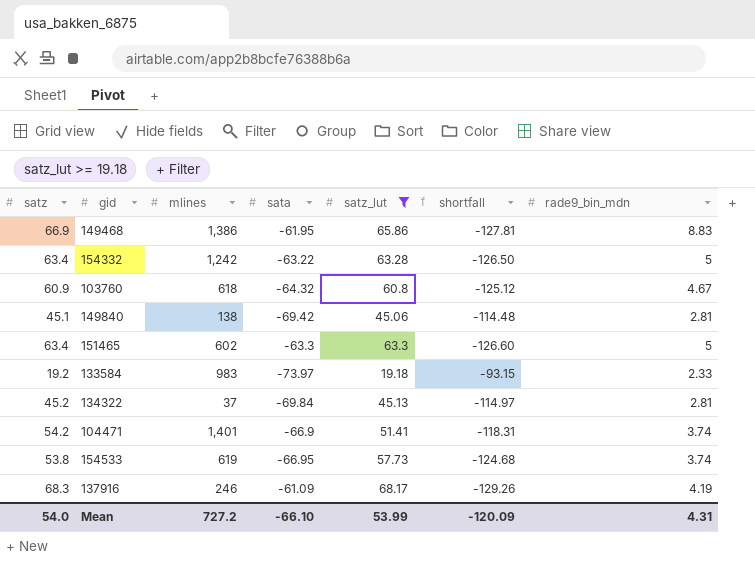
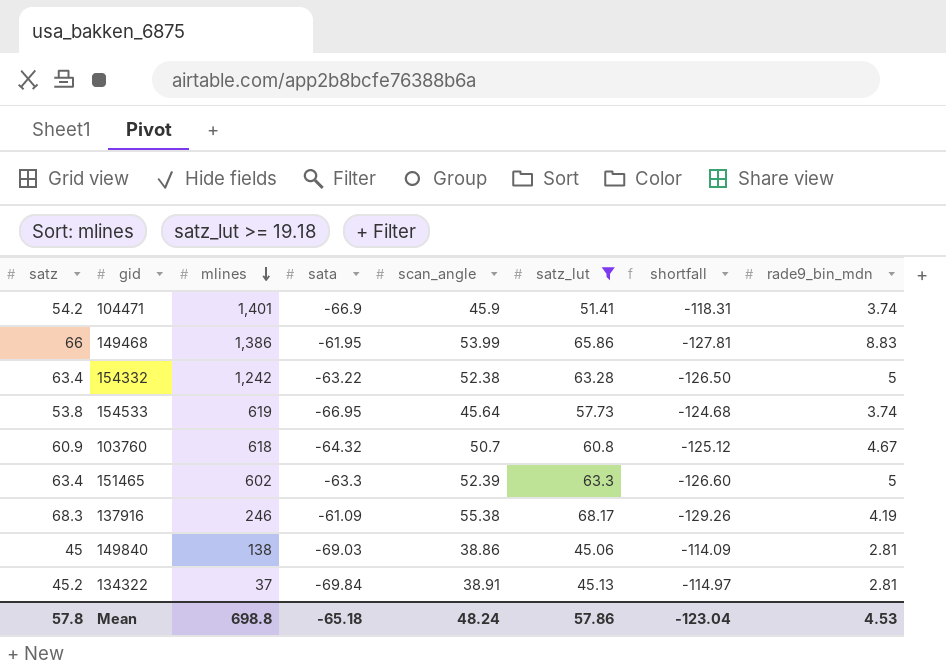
row order: none -> mlines descending
column scan_angle | position: none -> 5
row 133584: 19.2 | 983 | -73.97 | 19.18 | -93.15 | 2.33 -> none
149468 | satz: 66.9 -> 66
149840 | satz: 45.1 -> 45
149840 | sata: -69.42 -> -69.03
149840 | shortfall: -114.48 -> -114.09
Mean | satz: 54.0 -> 57.8
Mean | mlines: 727.2 -> 698.8
Mean | sata: -66.10 -> -65.18
Mean | satz_lut: 53.99 -> 57.86
Mean | shortfall: -120.09 -> -123.04
Mean | rade9_bin_mdn: 4.31 -> 4.53

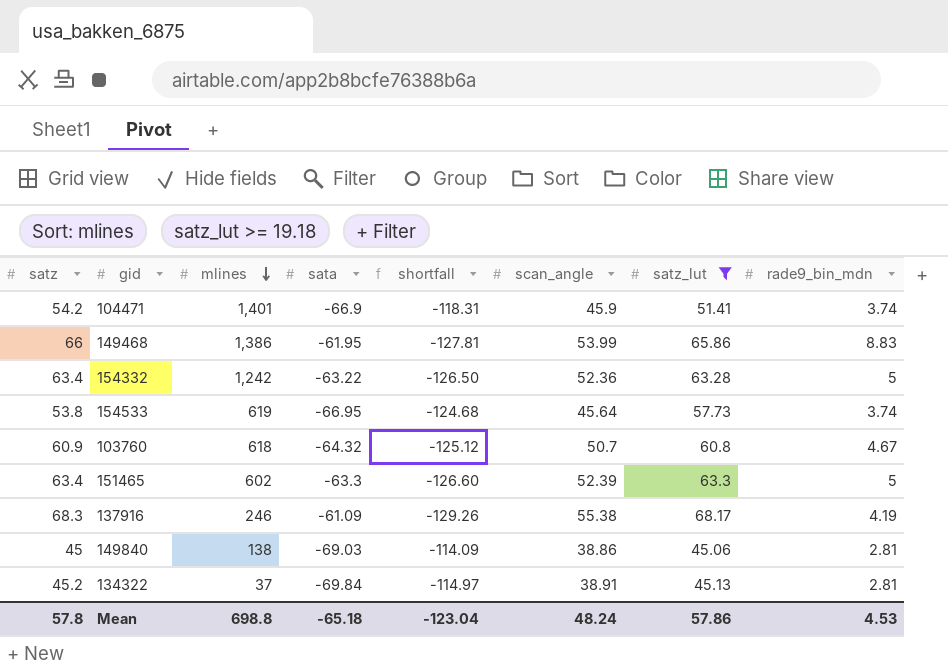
column shortfall | position: 7 -> 5
154332 | scan_angle: 52.38 -> 52.36

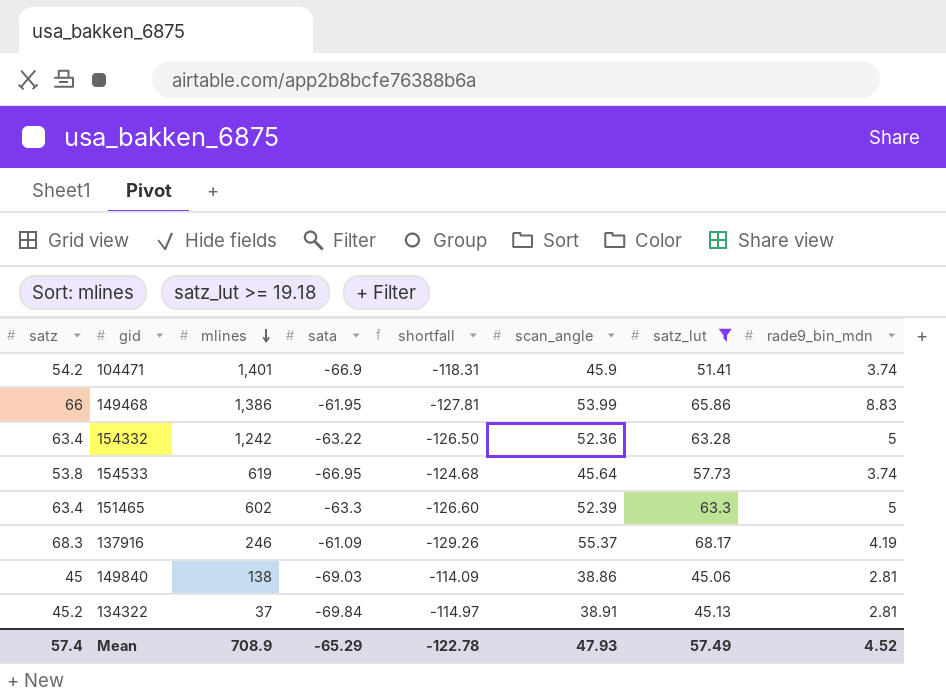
row 103760: 60.9 | 618 | -64.32 | -125.12 | 50.7 | 60.8 | 4.67 -> none
137916 | scan_angle: 55.38 -> 55.37
Mean | satz: 57.8 -> 57.4
Mean | mlines: 698.8 -> 708.9
Mean | sata: -65.18 -> -65.29
Mean | shortfall: -123.04 -> -122.78
Mean | scan_angle: 48.24 -> 47.93
Mean | satz_lut: 57.86 -> 57.49
Mean | rade9_bin_mdn: 4.53 -> 4.52

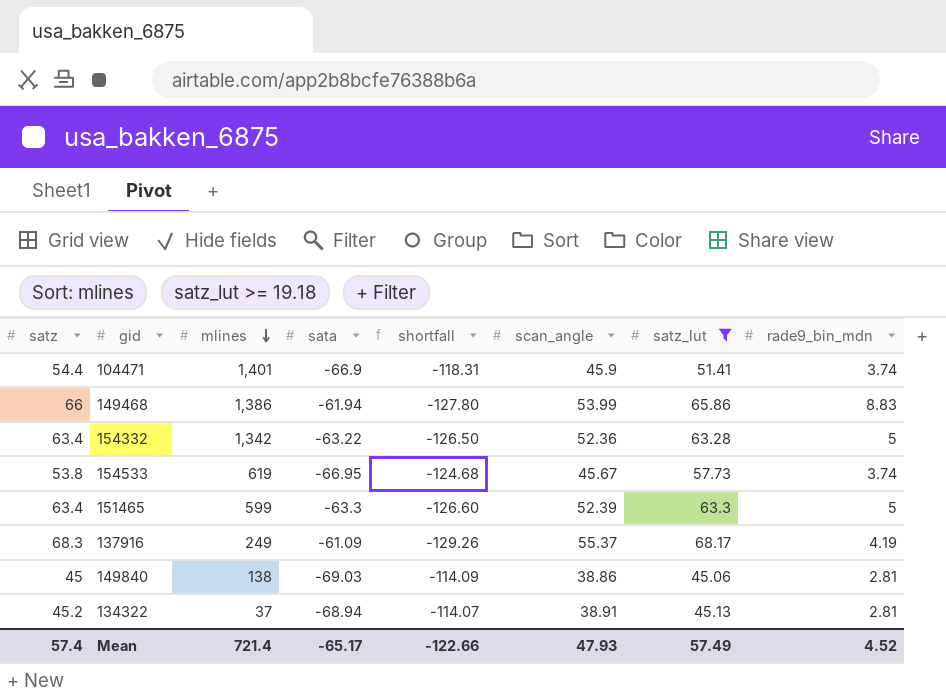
104471 | satz: 54.2 -> 54.4
149468 | sata: -61.95 -> -61.94
149468 | shortfall: -127.81 -> -127.80
154332 | mlines: 1,242 -> 1,342
154533 | scan_angle: 45.64 -> 45.67
151465 | mlines: 602 -> 599
137916 | mlines: 246 -> 249
134322 | sata: -69.84 -> -68.94
134322 | shortfall: -114.97 -> -114.07
Mean | mlines: 708.9 -> 721.4
Mean | sata: -65.29 -> -65.17
Mean | shortfall: -122.78 -> -122.66

